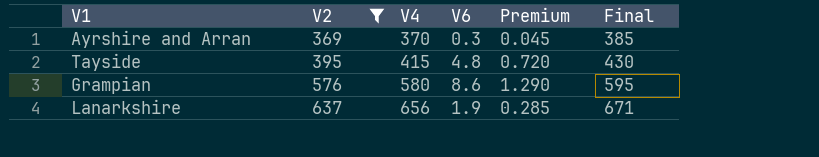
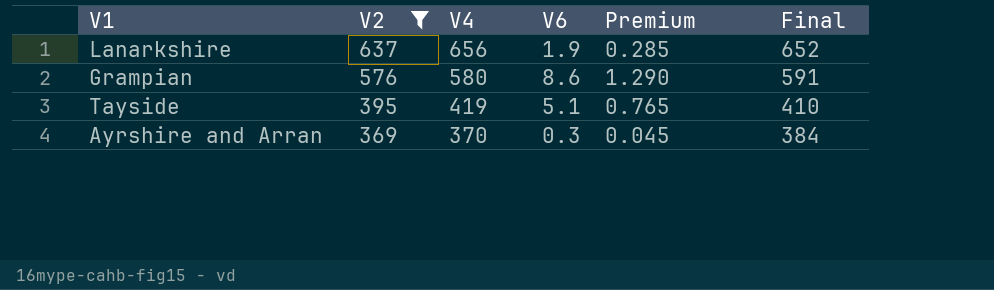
row order: V2 ascending -> V2 descending
column Final | formula: [V4] + 15 -> [V2] + 15
Tayside | V4: 415 -> 419
Tayside | V6: 4.8 -> 5.1
Tayside | Premium: 0.720 -> 0.765

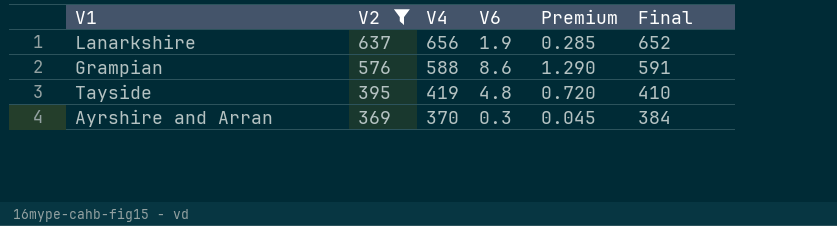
Grampian | V4: 580 -> 588
Tayside | V6: 5.1 -> 4.8
Tayside | Premium: 0.765 -> 0.720

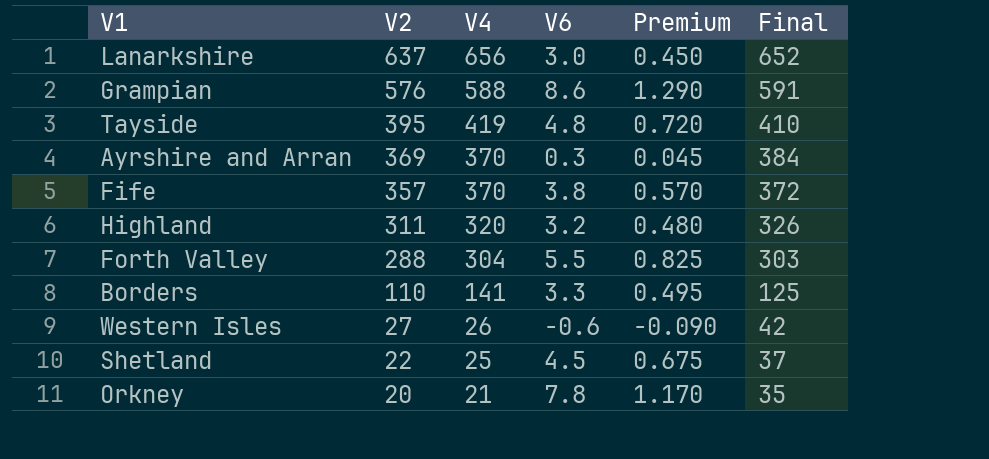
filter: V2 >= 369 -> none
Lanarkshire | V6: 1.9 -> 3.0
Lanarkshire | Premium: 0.285 -> 0.450

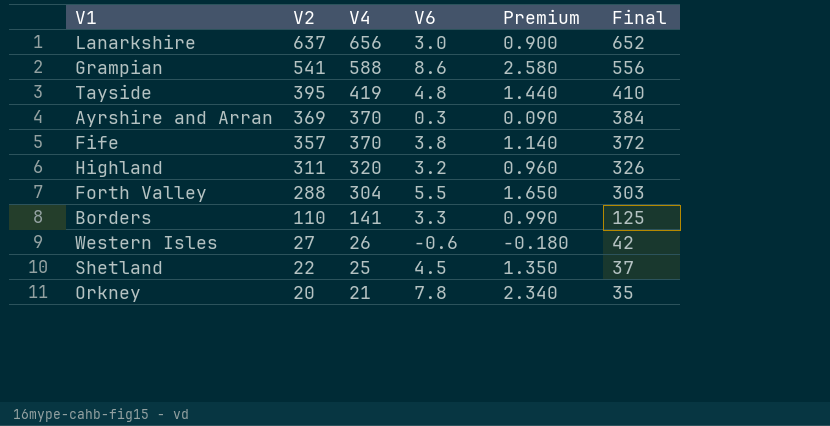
column Premium | formula: [V6] * 0.15 -> [V6] * 0.3
Grampian | V2: 576 -> 541
Grampian | Final: 591 -> 556

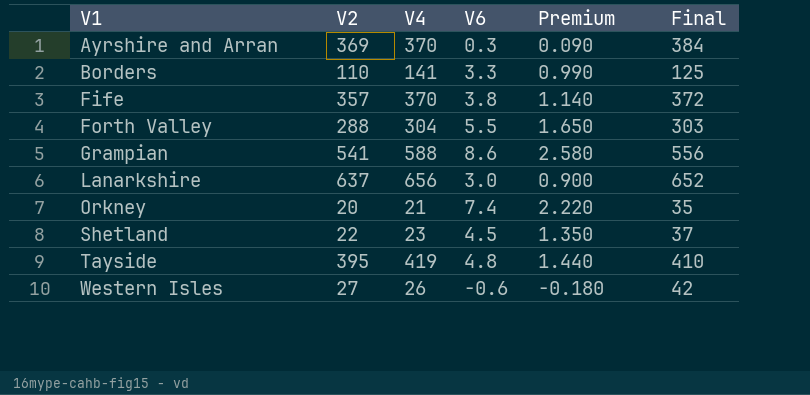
row order: V2 descending -> V1 ascending
row Highland: 311 | 320 | 3.2 | 0.960 | 326 -> none
Orkney | V6: 7.8 -> 7.4
Orkney | Premium: 2.340 -> 2.220
Shetland | V4: 25 -> 23

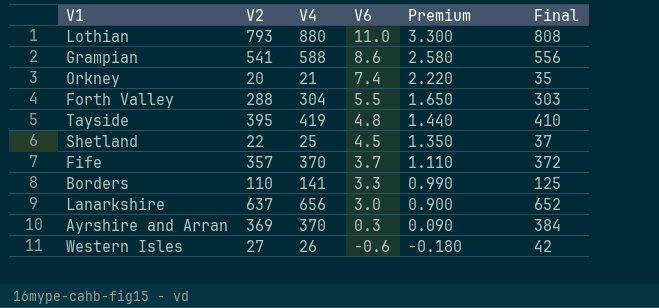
row order: V1 ascending -> V6 descending
row Lothian: none -> 793 | 880 | 11.0 | 3.300 | 808
Shetland | V4: 23 -> 25
Fife | V6: 3.8 -> 3.7
Fife | Premium: 1.140 -> 1.110

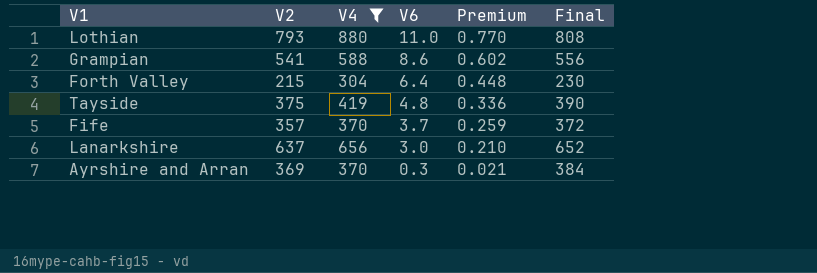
filter: none -> V4 >= 304
column Premium | formula: [V6] * 0.3 -> [V6] * 0.07
Forth Valley | V2: 288 -> 215
Forth Valley | V6: 5.5 -> 6.4
Forth Valley | Final: 303 -> 230
Tayside | V2: 395 -> 375
Tayside | Final: 410 -> 390

